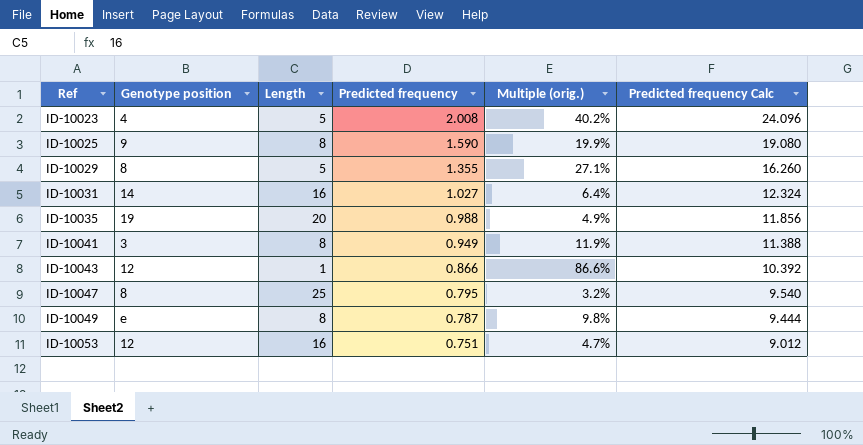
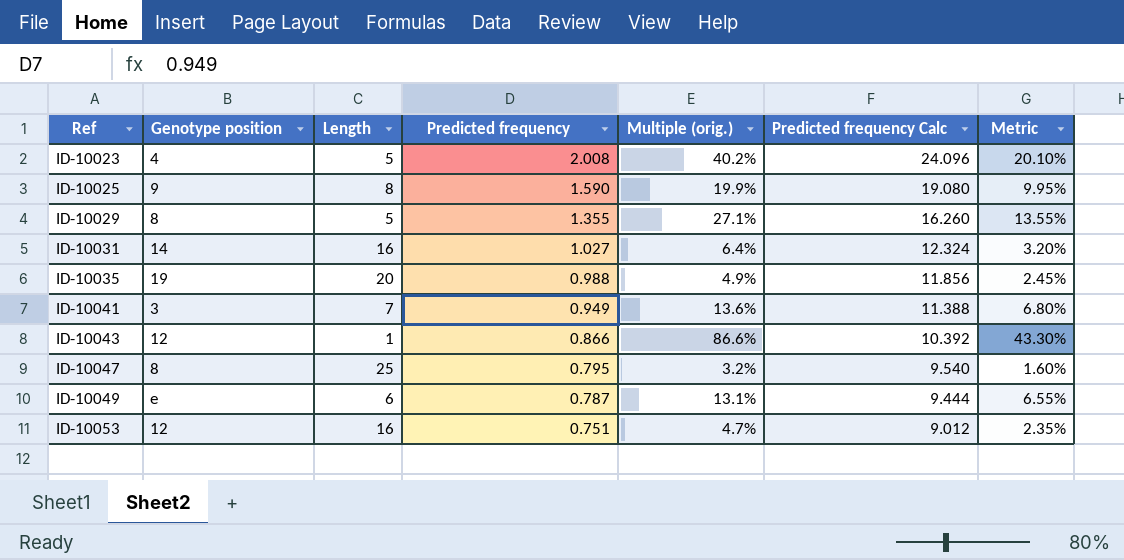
column Metric | formula: none -> [Multiple (orig.)] * 0.5
ID-10041 | Length: 8 -> 7
ID-10041 | Multiple (orig.): 11.9% -> 13.6%
ID-10049 | Length: 8 -> 6
ID-10049 | Multiple (orig.): 9.8% -> 13.1%

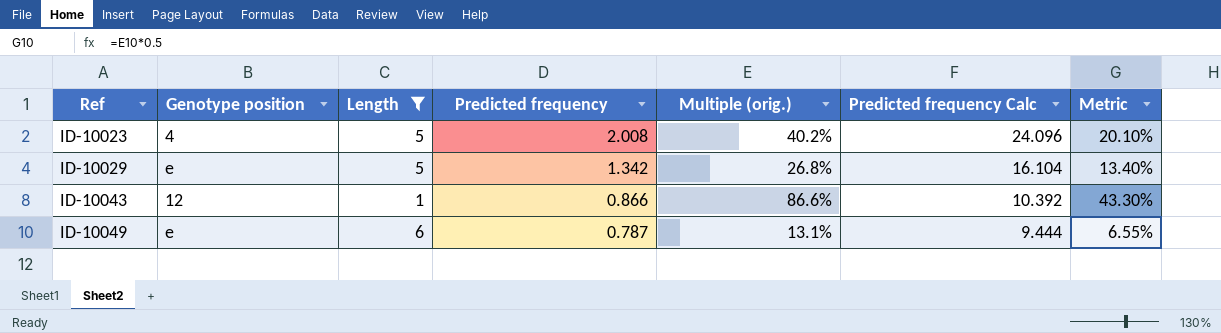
filter: none -> Length <= 6
ID-10029 | Genotype position: 8 -> e
ID-10029 | Predicted frequency: 1.355 -> 1.342
ID-10029 | Multiple (orig.): 27.1% -> 26.8%
ID-10029 | Predicted frequency Calc: 16.260 -> 16.104
ID-10029 | Metric: 13.55% -> 13.40%

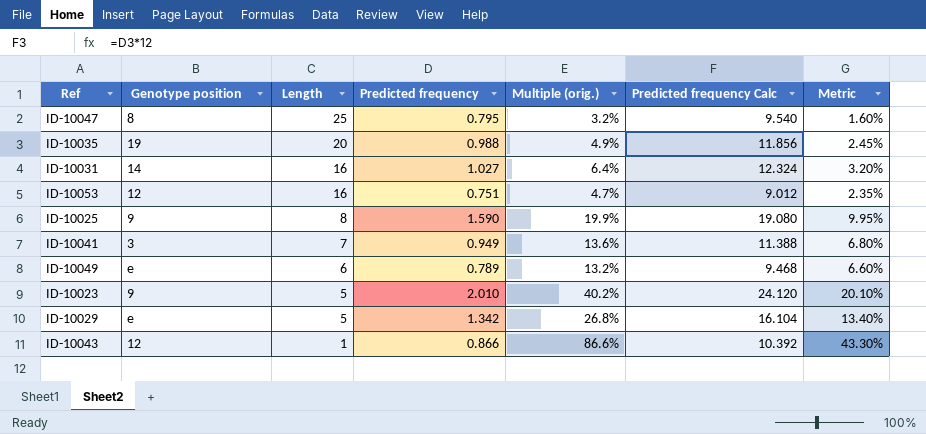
filter: Length <= 6 -> none
row order: Ref ascending -> Length descending
ID-10049 | Predicted frequency: 0.787 -> 0.789
ID-10049 | Multiple (orig.): 13.1% -> 13.2%
ID-10049 | Predicted frequency Calc: 9.444 -> 9.468
ID-10049 | Metric: 6.55% -> 6.60%
ID-10023 | Genotype position: 4 -> 9
ID-10023 | Predicted frequency: 2.008 -> 2.010
ID-10023 | Predicted frequency Calc: 24.096 -> 24.120

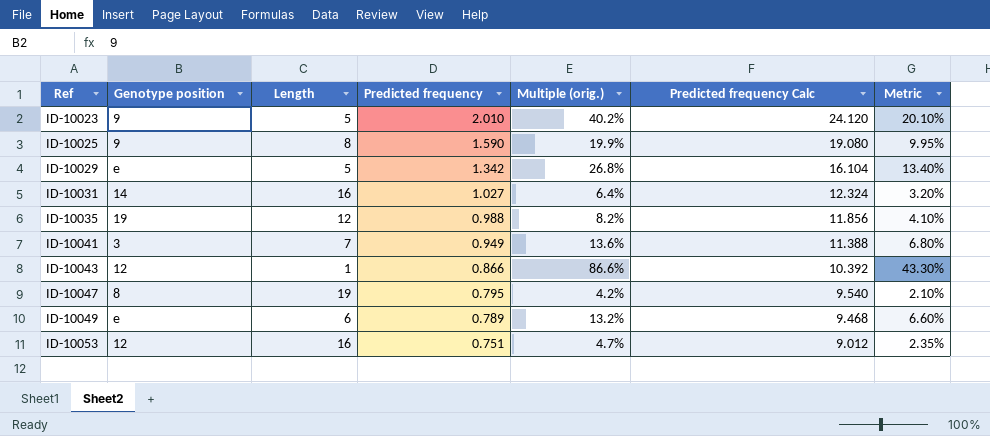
row order: Length descending -> Ref ascending
ID-10035 | Length: 20 -> 12
ID-10035 | Multiple (orig.): 4.9% -> 8.2%
ID-10035 | Metric: 2.45% -> 4.10%
ID-10047 | Length: 25 -> 19
ID-10047 | Multiple (orig.): 3.2% -> 4.2%
ID-10047 | Metric: 1.60% -> 2.10%

